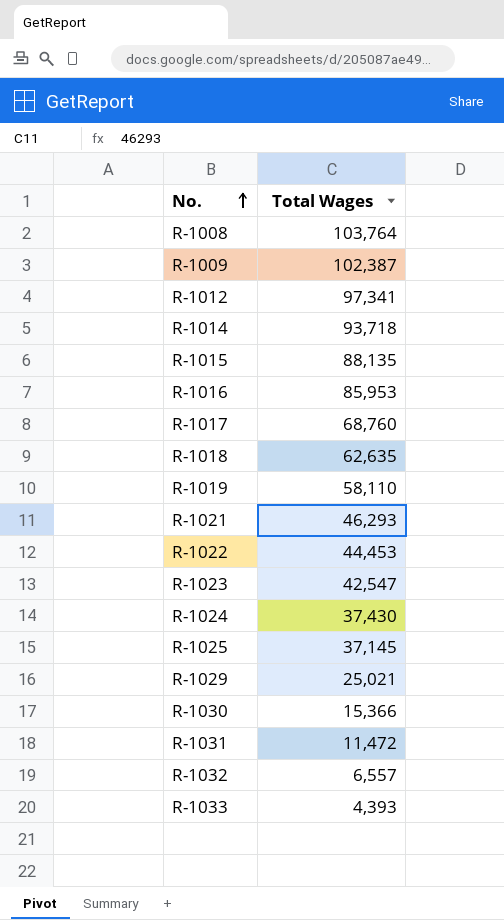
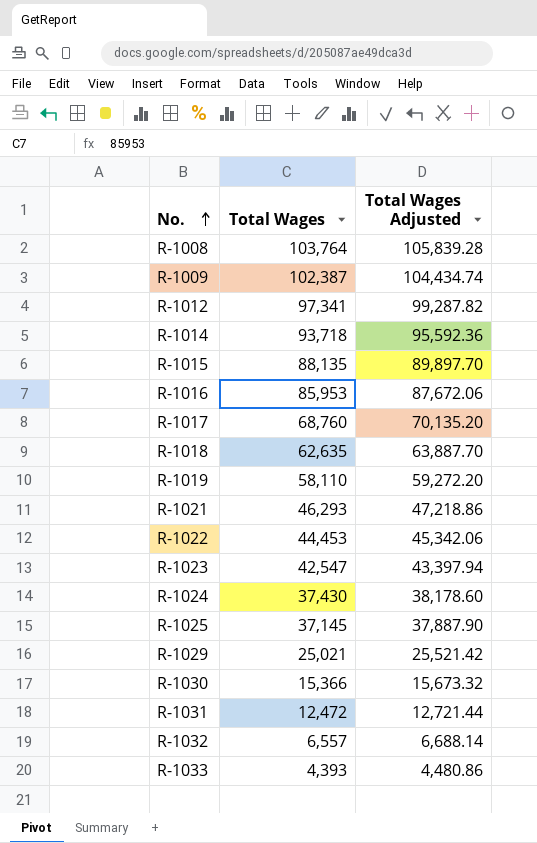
column Total Wages Adjusted | formula: none -> [Total Wages] * 1.02
R-1031 | Total Wages: 11,472 -> 12,472

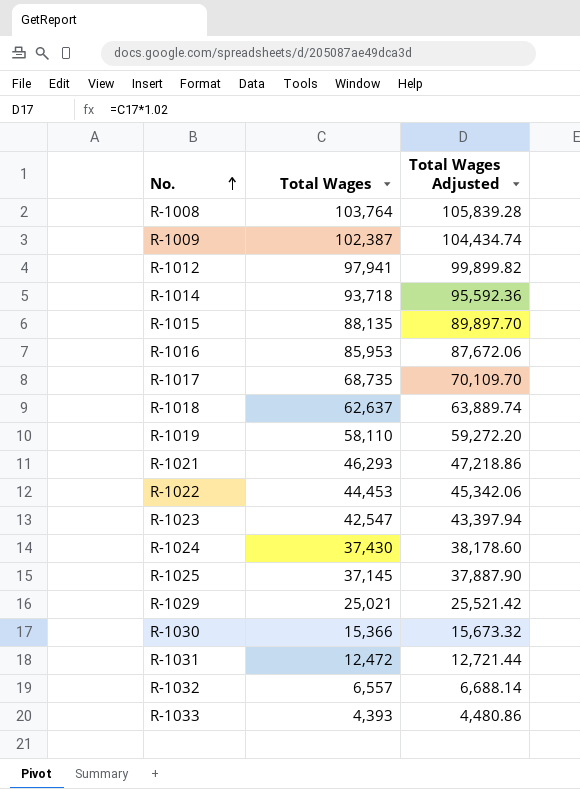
R-1012 | Total Wages: 97,341 -> 97,941
R-1012 | Total Wages Adjusted: 99,287.82 -> 99,899.82
R-1017 | Total Wages: 68,760 -> 68,735
R-1017 | Total Wages Adjusted: 70,135.20 -> 70,109.70
R-1018 | Total Wages: 62,635 -> 62,637
R-1018 | Total Wages Adjusted: 63,887.70 -> 63,889.74

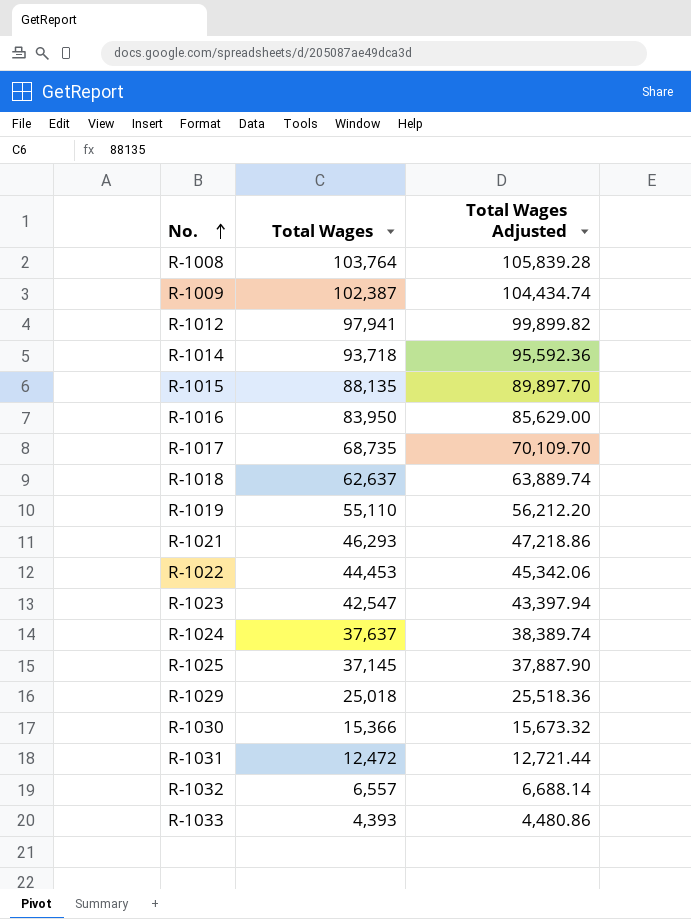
R-1016 | Total Wages: 85,953 -> 83,950
R-1016 | Total Wages Adjusted: 87,672.06 -> 85,629.00
R-1019 | Total Wages: 58,110 -> 55,110
R-1019 | Total Wages Adjusted: 59,272.20 -> 56,212.20
R-1024 | Total Wages: 37,430 -> 37,637
R-1024 | Total Wages Adjusted: 38,178.60 -> 38,389.74
R-1029 | Total Wages: 25,021 -> 25,018
R-1029 | Total Wages Adjusted: 25,521.42 -> 25,518.36

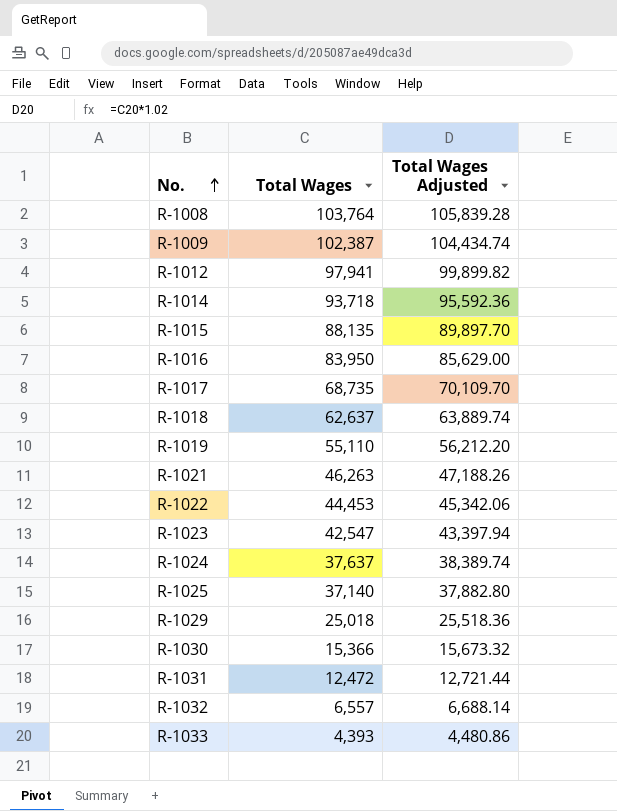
R-1021 | Total Wages: 46,293 -> 46,263
R-1021 | Total Wages Adjusted: 47,218.86 -> 47,188.26
R-1025 | Total Wages: 37,145 -> 37,140
R-1025 | Total Wages Adjusted: 37,887.90 -> 37,882.80

